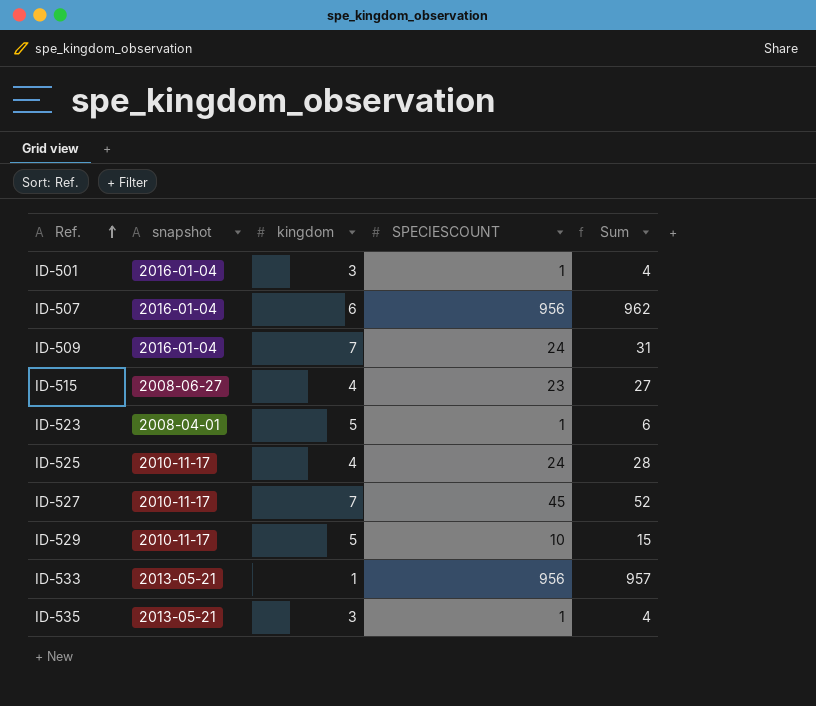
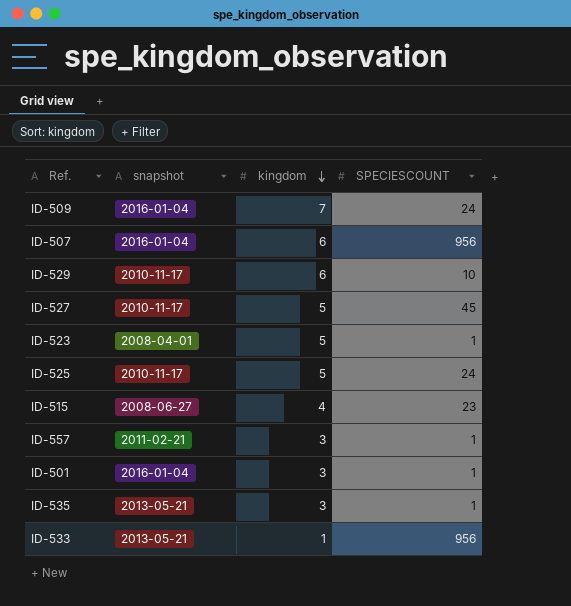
row order: Ref. ascending -> kingdom descending
column Sum | formula: [kingdom] + [SPECIESCOUNT] -> none
ID-529 | kingdom: 5 -> 6
ID-527 | kingdom: 7 -> 5
ID-525 | kingdom: 4 -> 5
row ID-557: none -> 2011-02-21 | 3 | 1

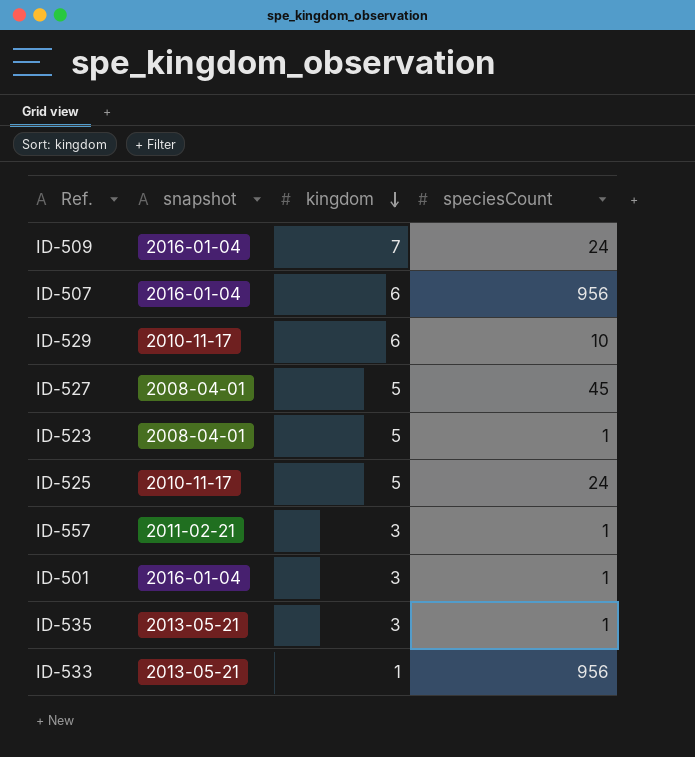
column name: SPECIESCOUNT -> speciesCount
row ID-515: 2008-06-27 | 4 | 23 -> none
ID-527 | snapshot: 2010-11-17 -> 2008-04-01

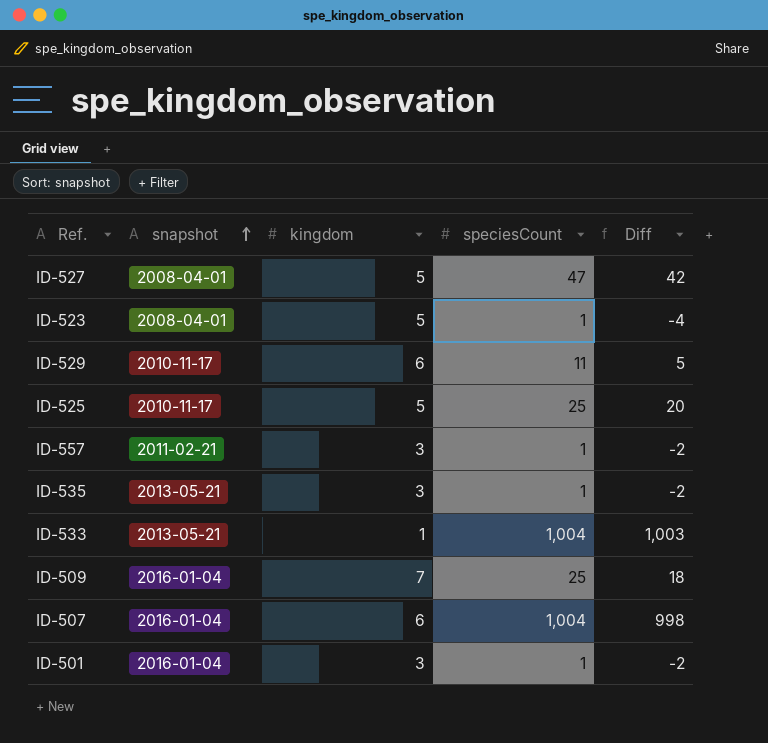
row order: kingdom descending -> snapshot ascending
column Diff | formula: none -> [speciesCount] - [kingdom]
ID-527 | speciesCount: 45 -> 47
ID-529 | speciesCount: 10 -> 11
ID-525 | speciesCount: 24 -> 25
ID-533 | speciesCount: 956 -> 1,004
ID-509 | speciesCount: 24 -> 25
ID-507 | speciesCount: 956 -> 1,004

